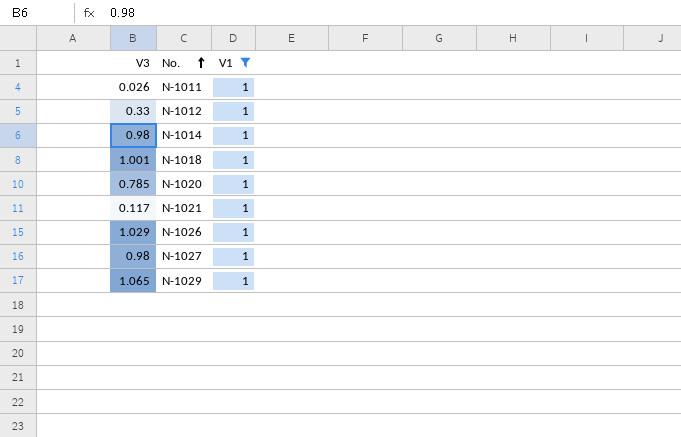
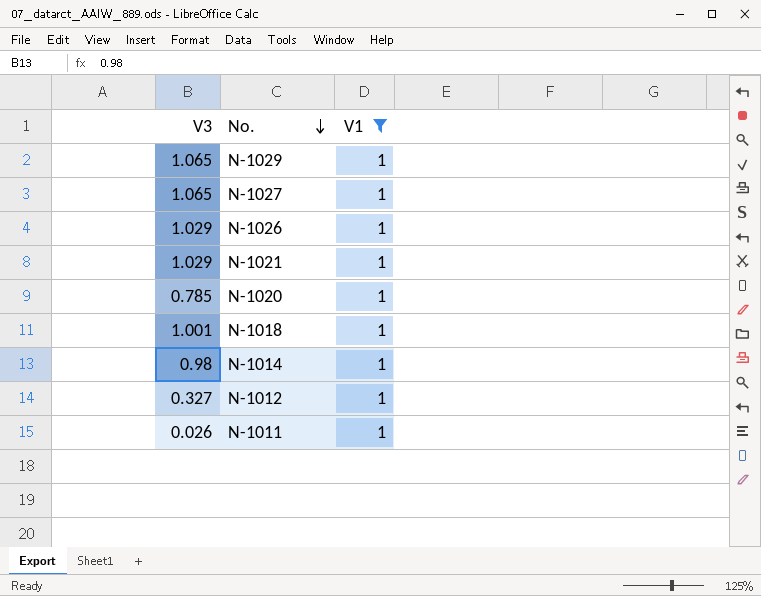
row order: No. ascending -> No. descending
N-1027 | V3: 0.98 -> 1.065
N-1021 | V3: 0.117 -> 1.029
N-1012 | V3: 0.33 -> 0.327

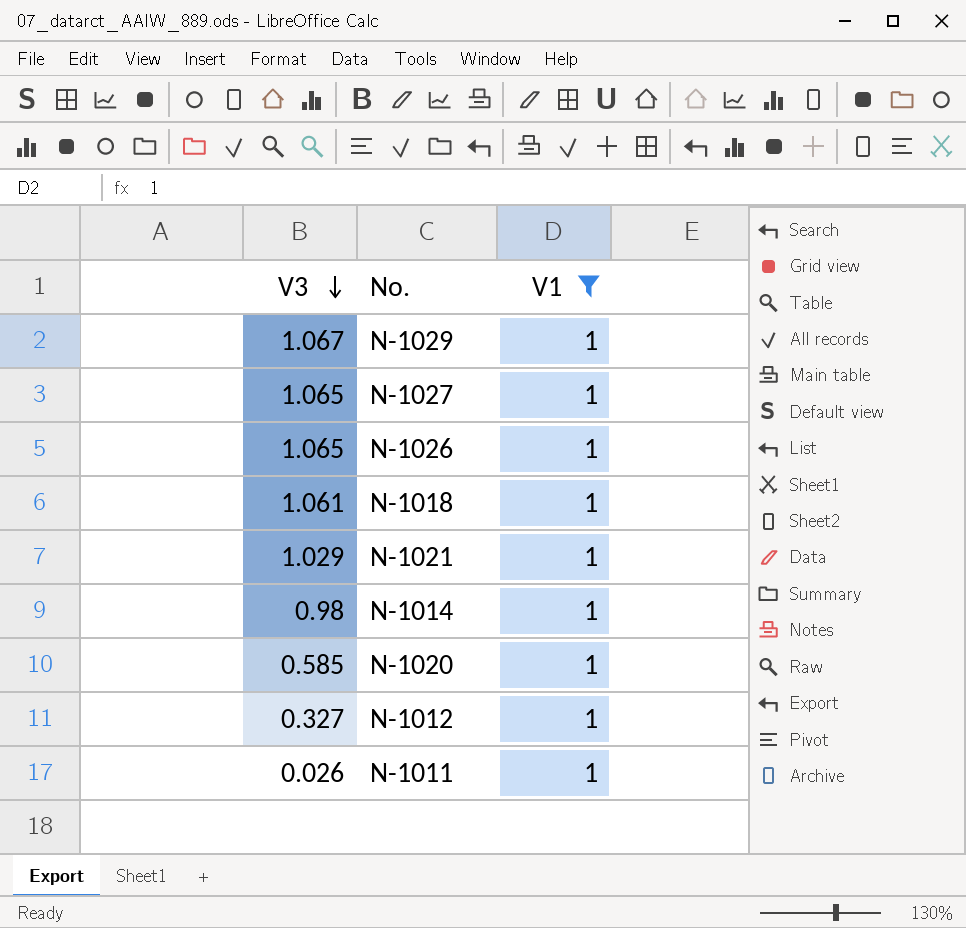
row order: No. descending -> V3 descending
N-1029 | V3: 1.065 -> 1.067
N-1026 | V3: 1.029 -> 1.065
N-1018 | V3: 1.001 -> 1.061
N-1020 | V3: 0.785 -> 0.585

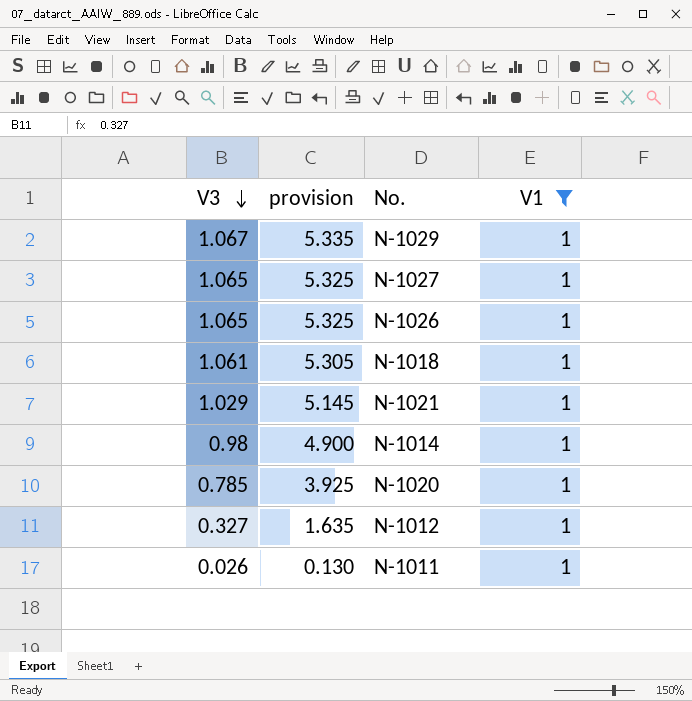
column provision | formula: none -> [V3] * 5
N-1020 | V3: 0.585 -> 0.785

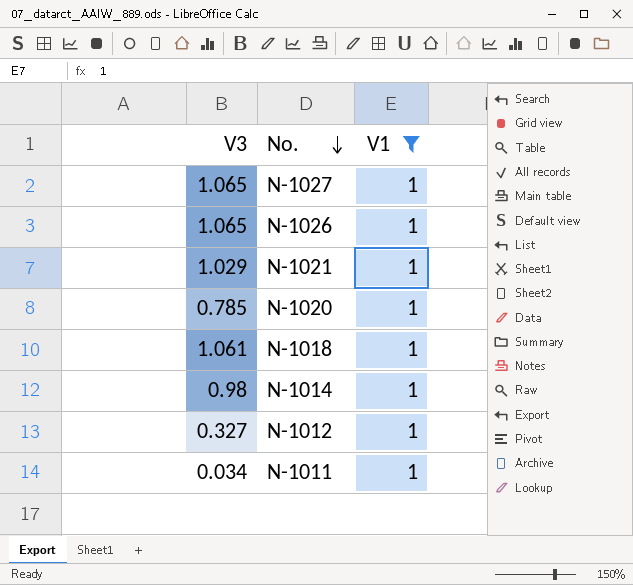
row order: V3 descending -> No. descending
column provision | formula: [V3] * 5 -> none
row N-1029: 1.067 | 5.335 | 1 -> none
N-1011 | V3: 0.026 -> 0.034

